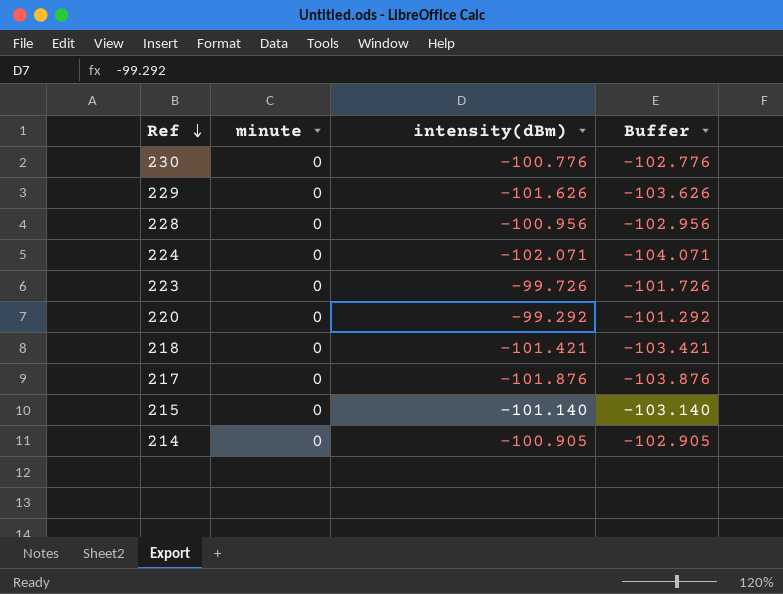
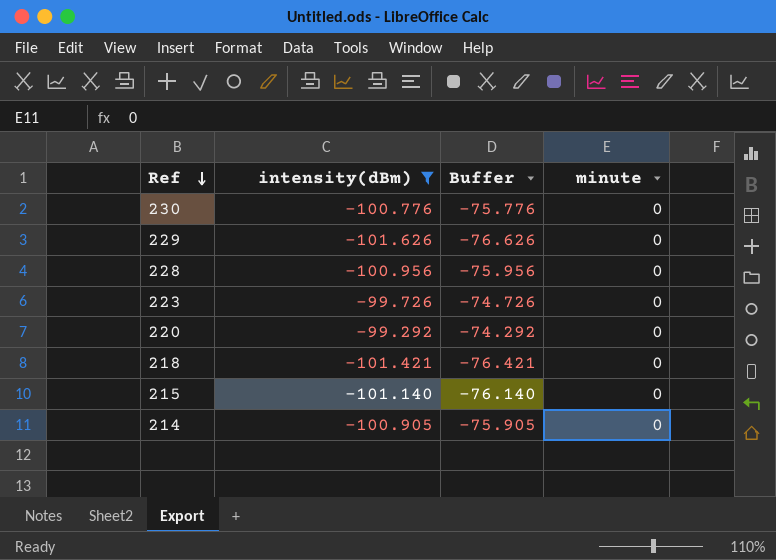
filter: none -> intensity(dBm) >= -101.626
column Buffer | formula: [intensity(dBm)] - 2 -> [intensity(dBm)] + 25
column minute | position: 2 -> 4

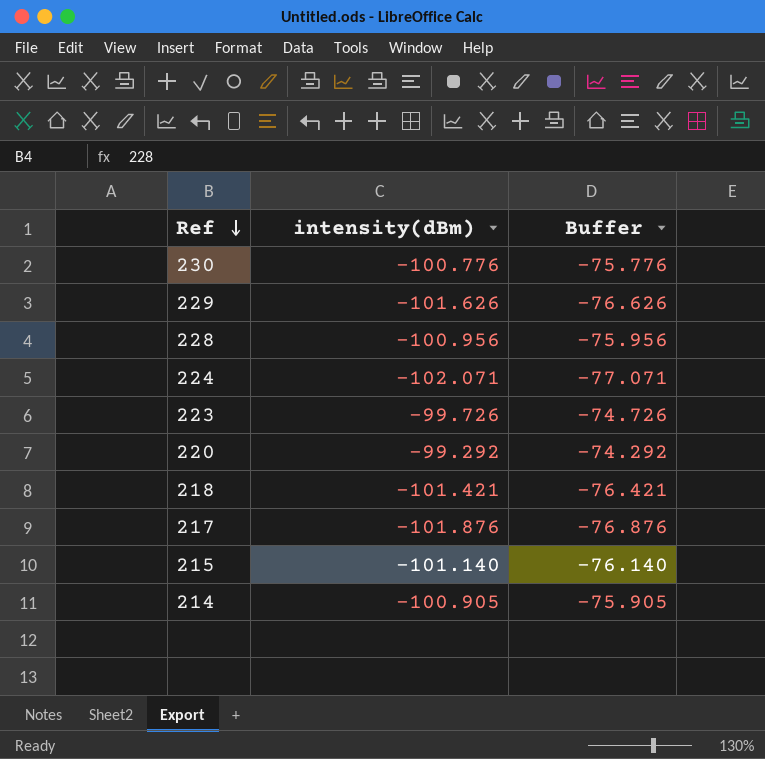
filter: intensity(dBm) >= -101.626 -> none
column minute | position: 4 -> none

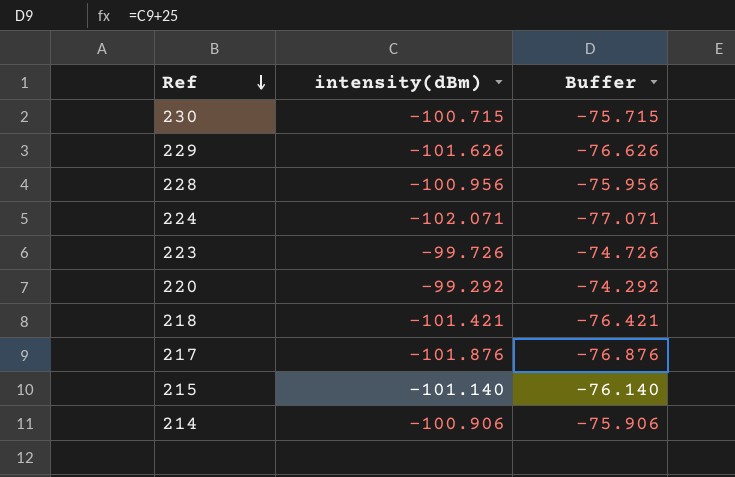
230 | intensity(dBm): -100.776 -> -100.715
230 | Buffer: -75.776 -> -75.715
214 | intensity(dBm): -100.905 -> -100.906
214 | Buffer: -75.905 -> -75.906

